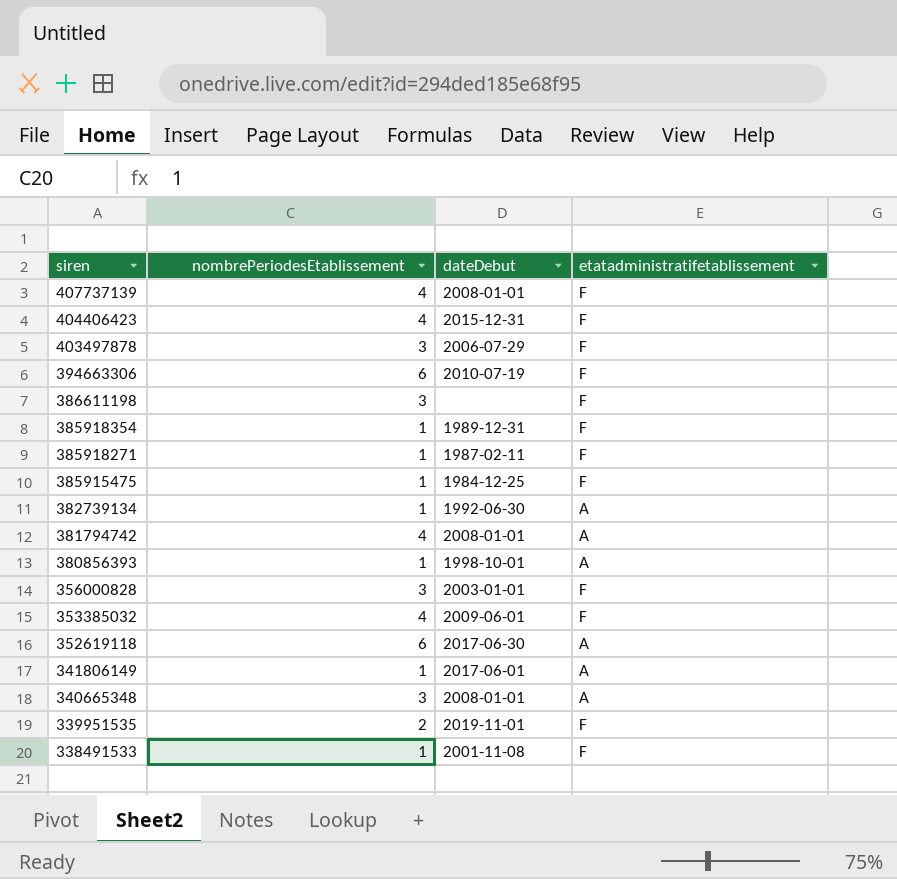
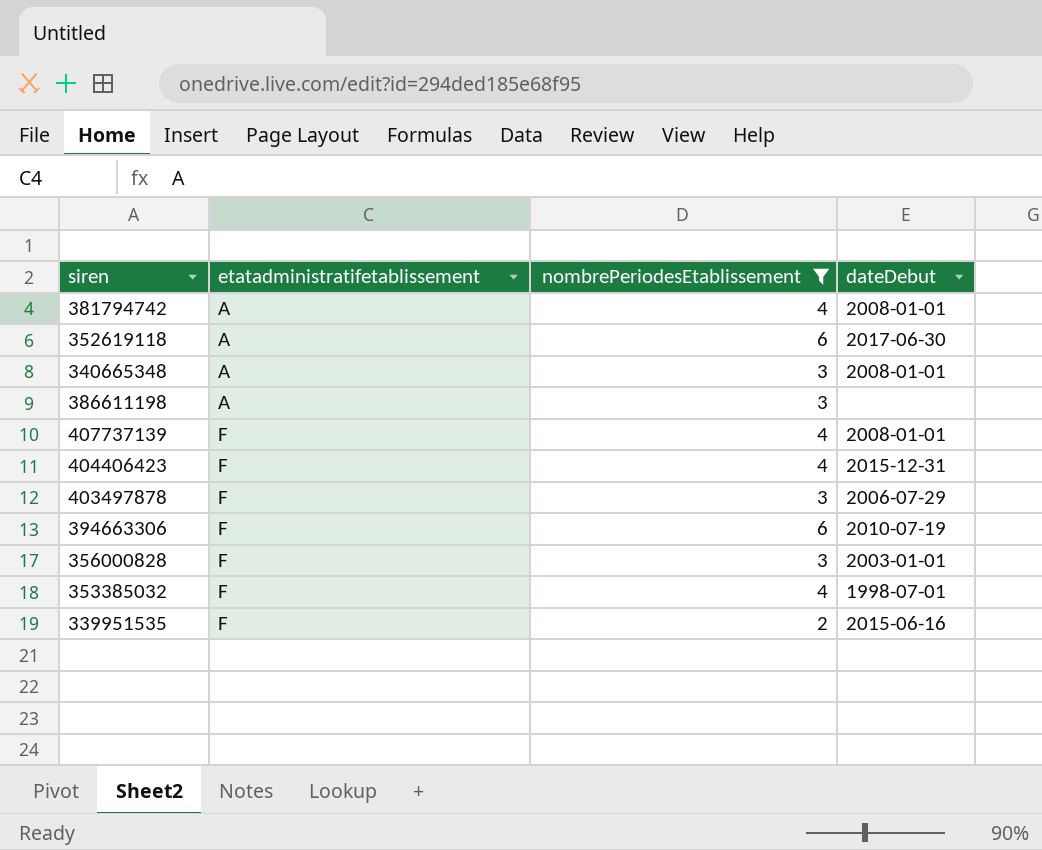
filter: none -> nombrePeriodesEtablissement != 1
row order: siren descending -> etatadministratifetablissement ascending
column etatadministratifetablissement | position: 4 -> 2
386611198 | etatadministratifetablissement: F -> A
353385032 | dateDebut: 2009-06-01 -> 1998-07-01
339951535 | dateDebut: 2019-11-01 -> 2015-06-16

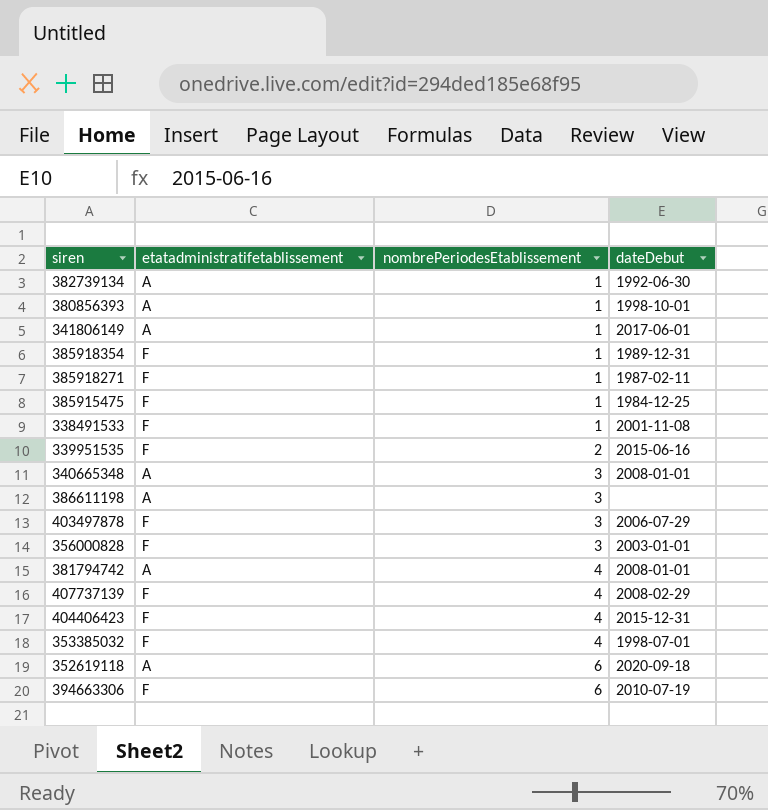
filter: nombrePeriodesEtablissement != 1 -> none
row order: etatadministratifetablissement ascending -> nombrePeriodesEtablissement ascending
407737139 | dateDebut: 2008-01-01 -> 2008-02-29
352619118 | dateDebut: 2017-06-30 -> 2020-09-18

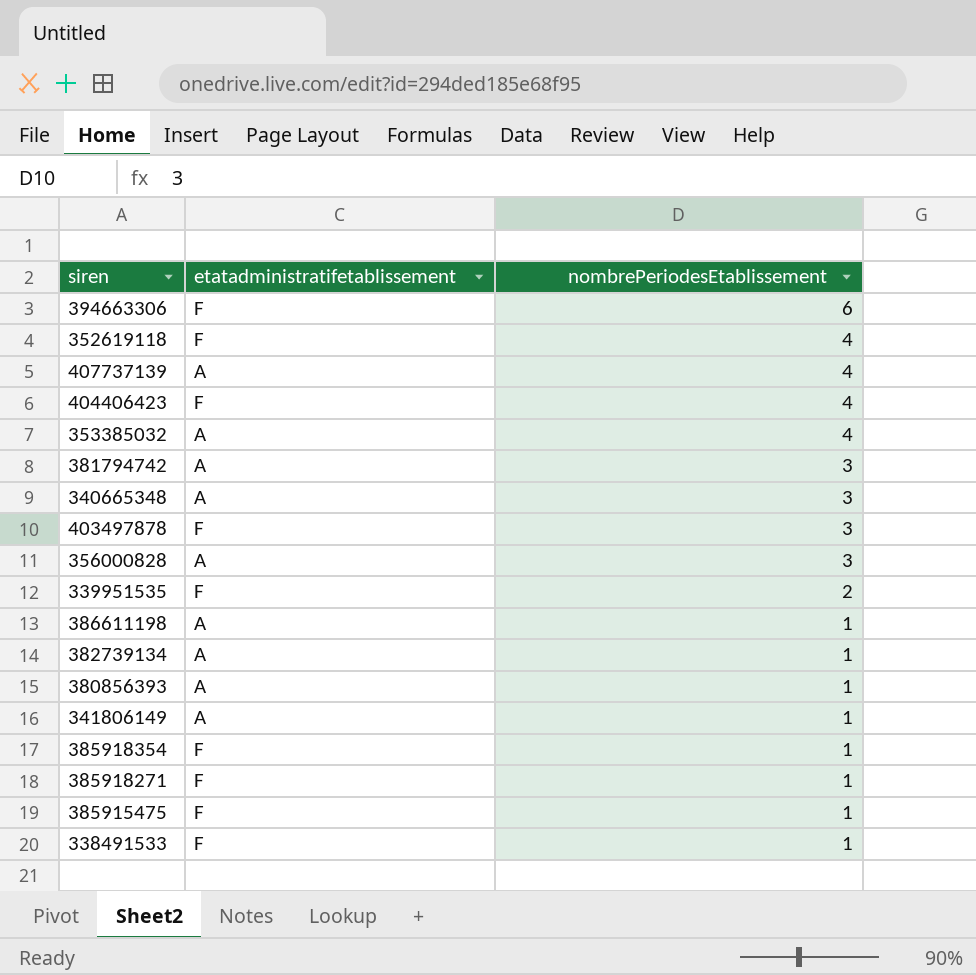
row order: nombrePeriodesEtablissement ascending -> nombrePeriodesEtablissement descending
column dateDebut | position: 4 -> none
352619118 | etatadministratifetablissement: A -> F
352619118 | nombrePeriodesEtablissement: 6 -> 4
407737139 | etatadministratifetablissement: F -> A
353385032 | etatadministratifetablissement: F -> A
381794742 | nombrePeriodesEtablissement: 4 -> 3
356000828 | etatadministratifetablissement: F -> A
386611198 | nombrePeriodesEtablissement: 3 -> 1

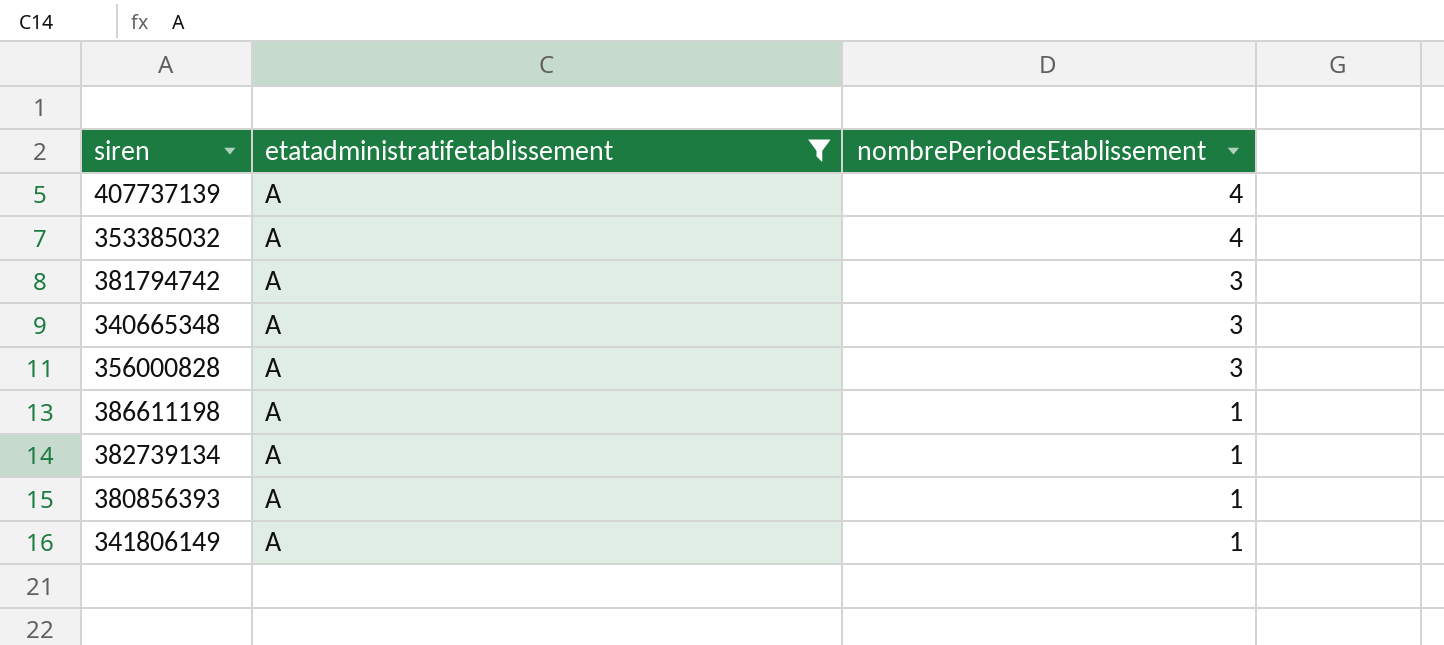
filter: none -> etatadministratifetablissement = A

